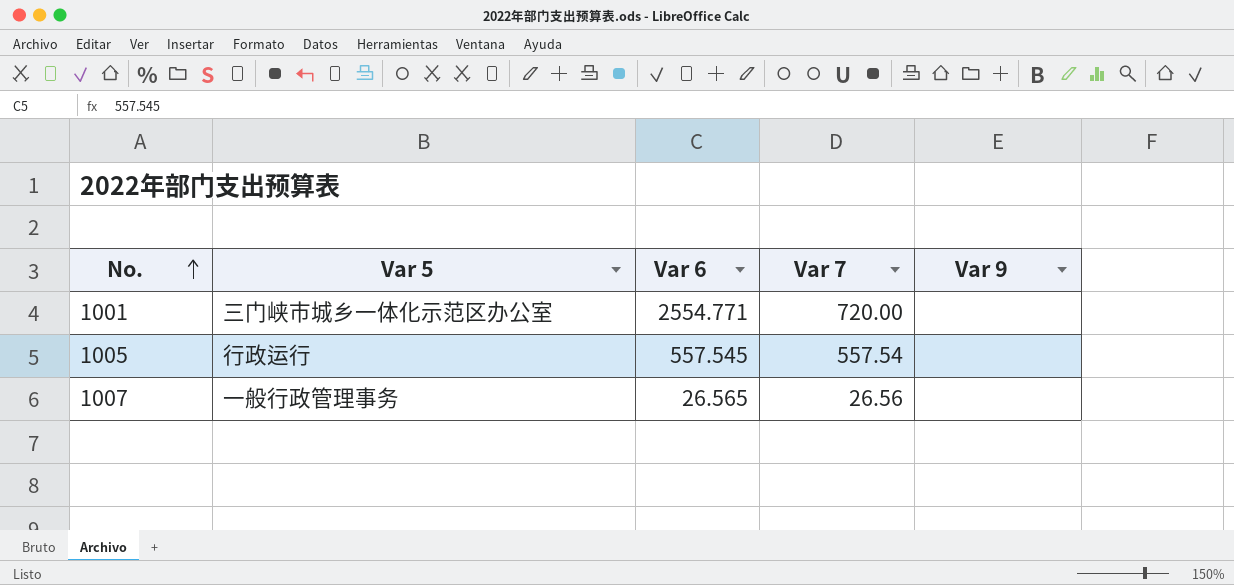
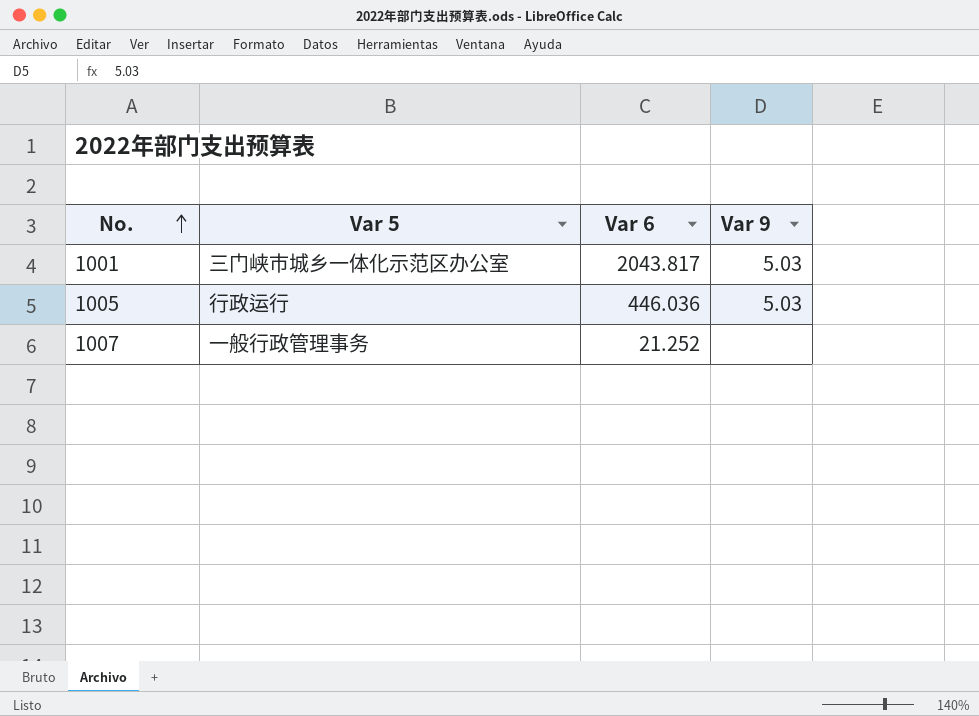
column Var 7 | position: 4 -> none
1001 | Var 6: 2554.771 -> 2043.817
1001 | Var 9: none -> 5.03
1005 | Var 6: 557.545 -> 446.036
1005 | Var 9: none -> 5.03
1007 | Var 6: 26.565 -> 21.252

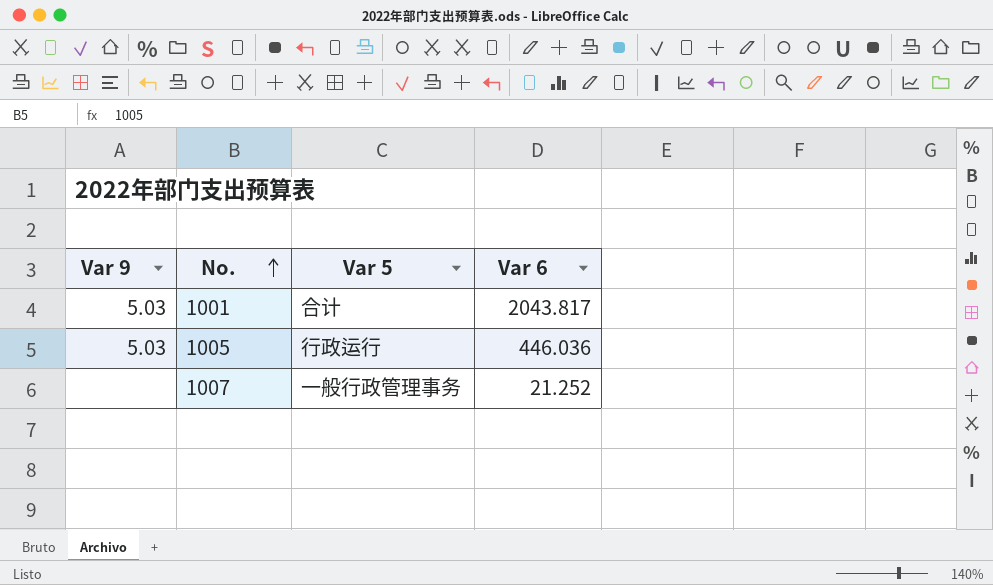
column Var 9 | position: 4 -> 1
1001 | Var 5: 三门峡市城乡一体化示范区办公室 -> 合计

